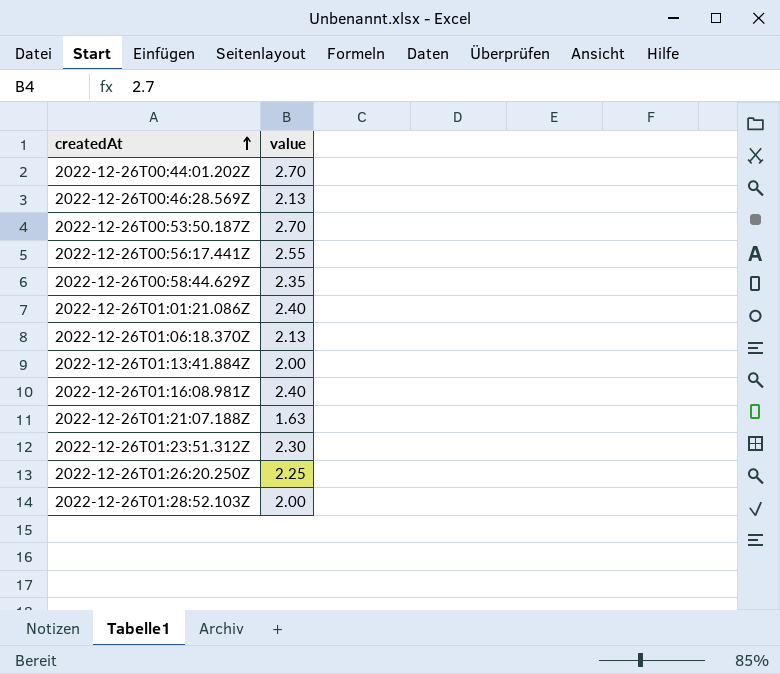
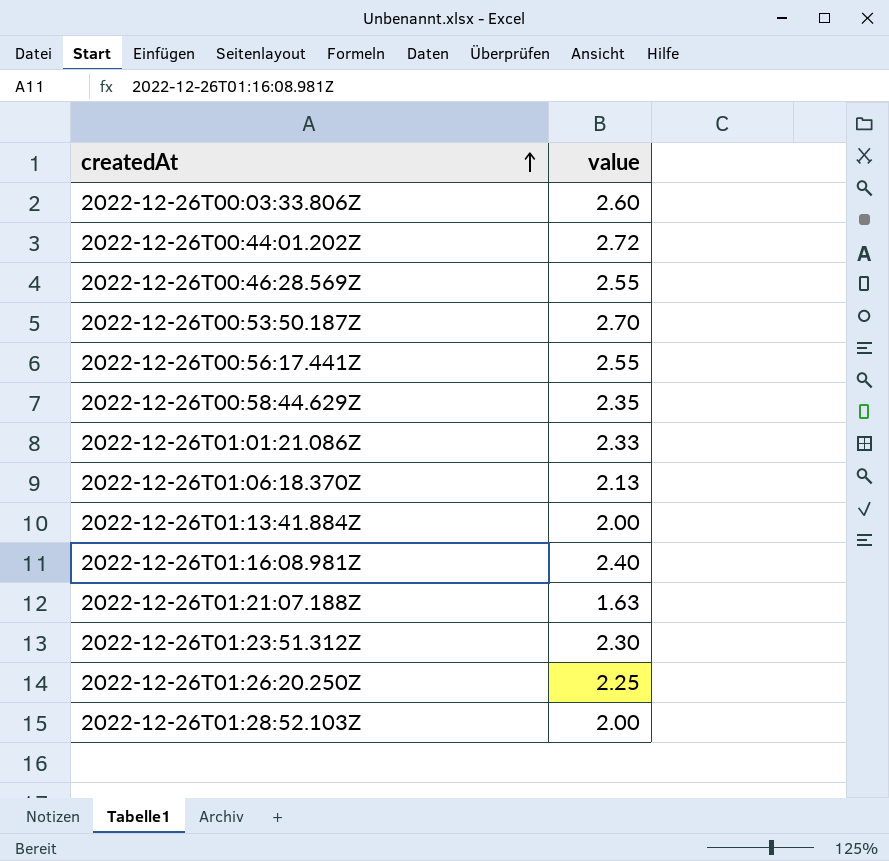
row 2022-12-26T00:03:33.806Z: none -> 2.60
2022-12-26T00:44:01.202Z | value: 2.70 -> 2.72
2022-12-26T00:46:28.569Z | value: 2.13 -> 2.55
2022-12-26T01:01:21.086Z | value: 2.40 -> 2.33

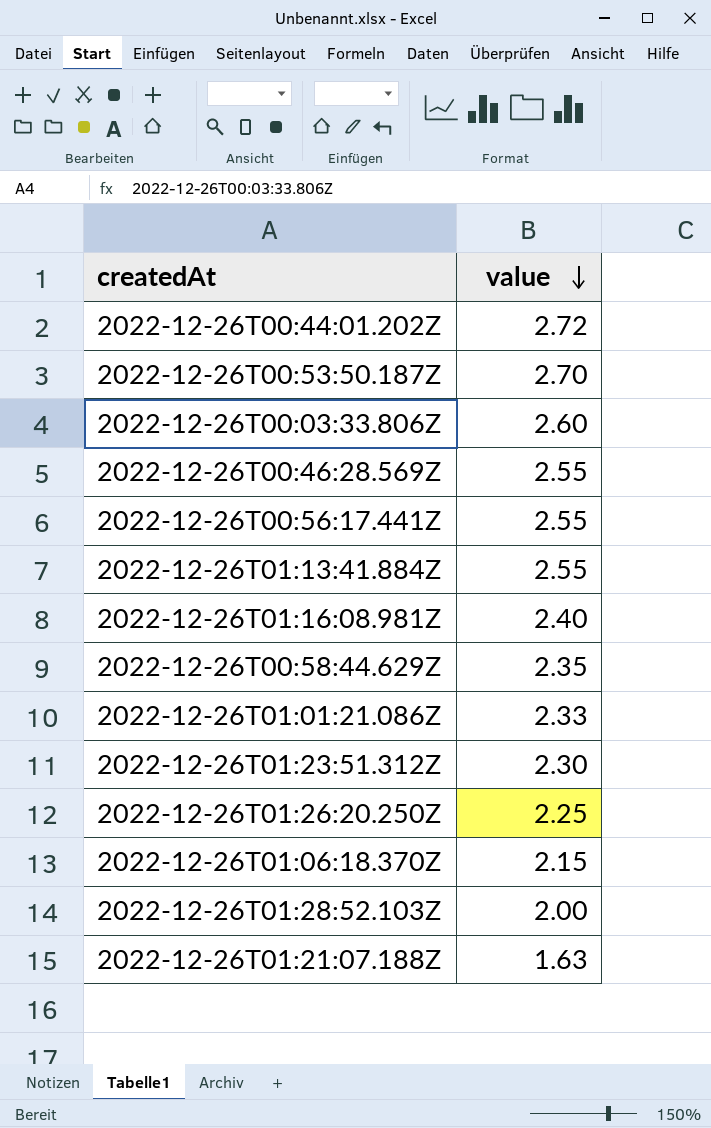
row order: createdAt ascending -> value descending
2022-12-26T01:13:41.884Z | value: 2.00 -> 2.55
2022-12-26T01:06:18.370Z | value: 2.13 -> 2.15

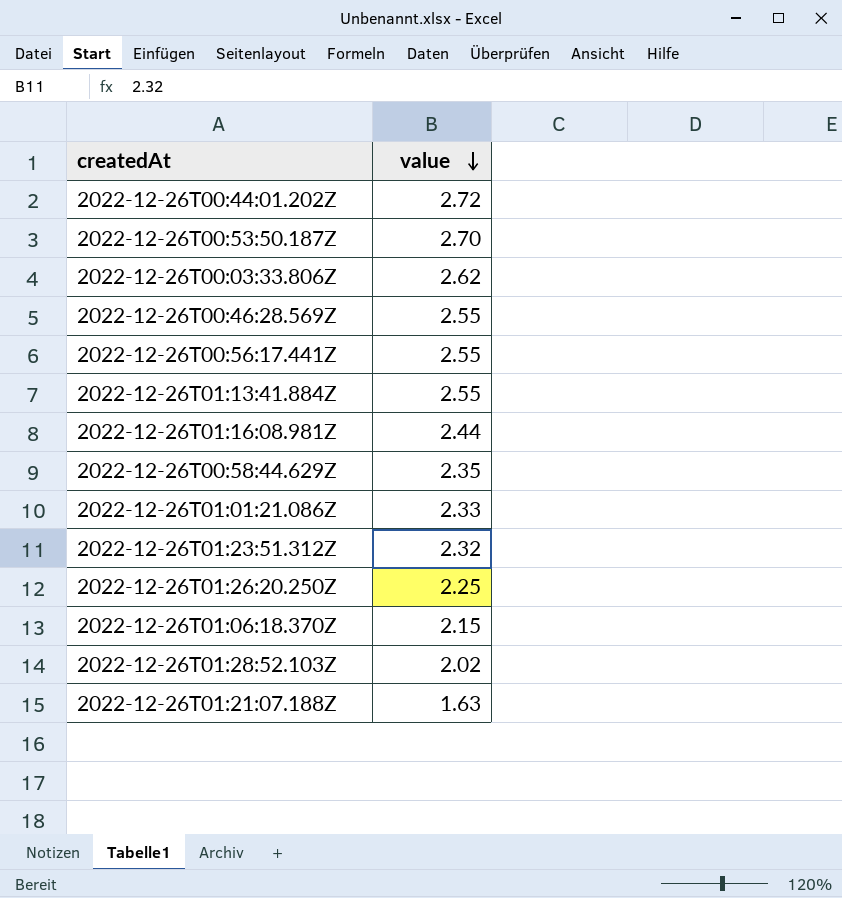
2022-12-26T00:03:33.806Z | value: 2.60 -> 2.62
2022-12-26T01:16:08.981Z | value: 2.40 -> 2.44
2022-12-26T01:23:51.312Z | value: 2.30 -> 2.32
2022-12-26T01:28:52.103Z | value: 2.00 -> 2.02

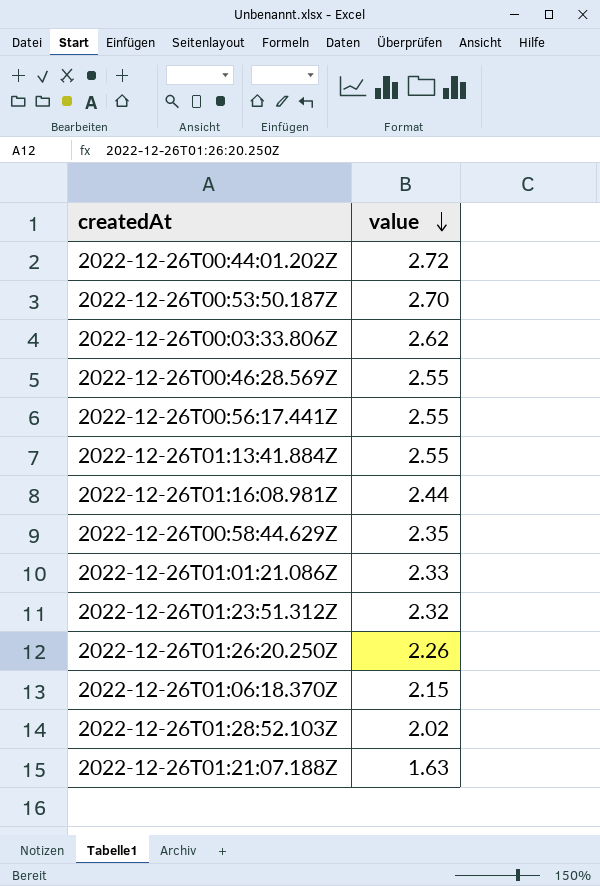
2022-12-26T01:26:20.250Z | value: 2.25 -> 2.26

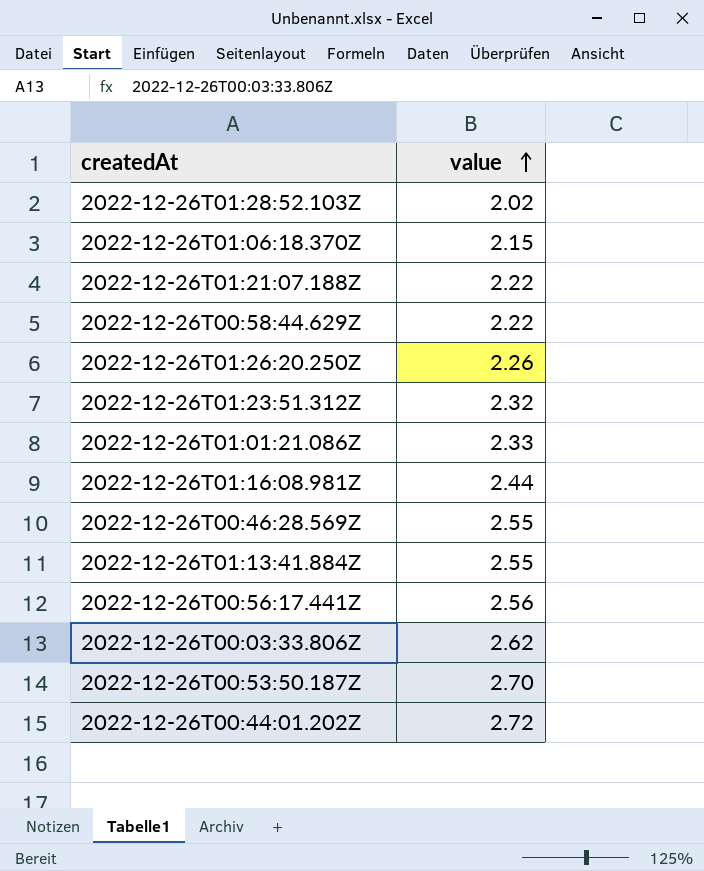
row order: value descending -> value ascending
2022-12-26T01:21:07.188Z | value: 1.63 -> 2.22
2022-12-26T00:58:44.629Z | value: 2.35 -> 2.22
2022-12-26T00:56:17.441Z | value: 2.55 -> 2.56

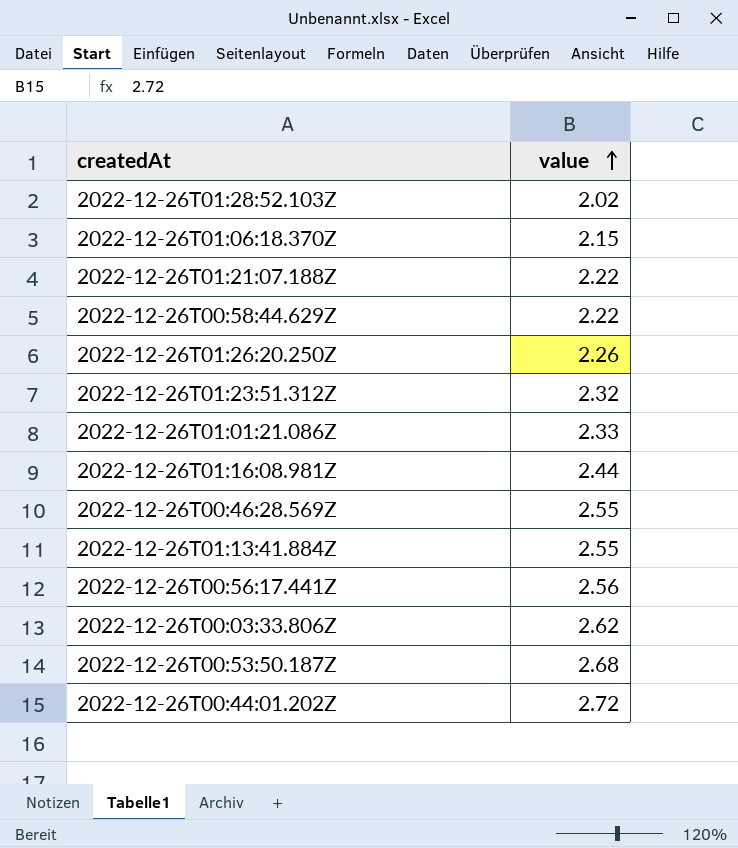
2022-12-26T00:53:50.187Z | value: 2.70 -> 2.68

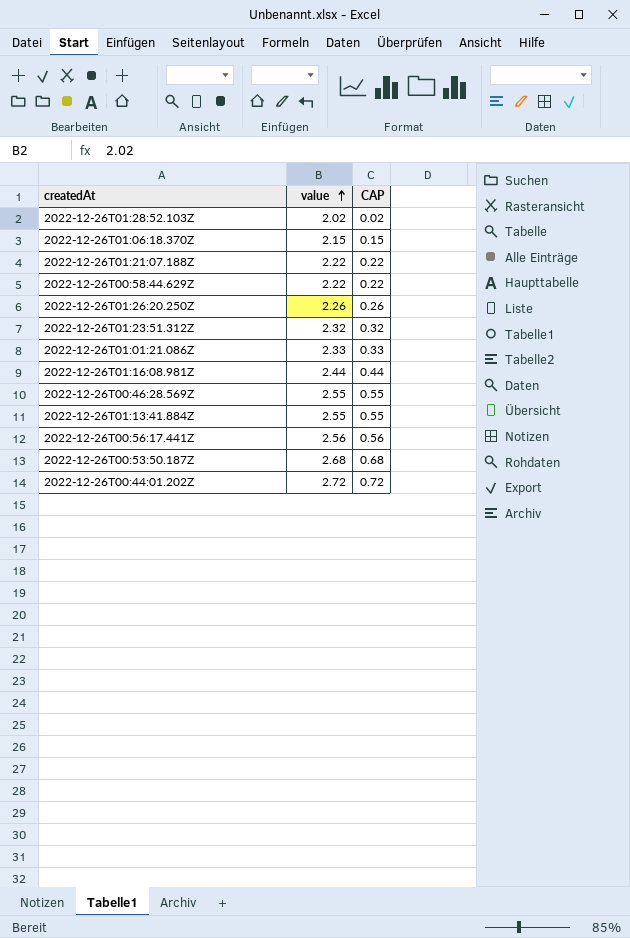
column CAP | formula: none -> [value] - 2
row 2022-12-26T00:03:33.806Z: 2.62 -> none

